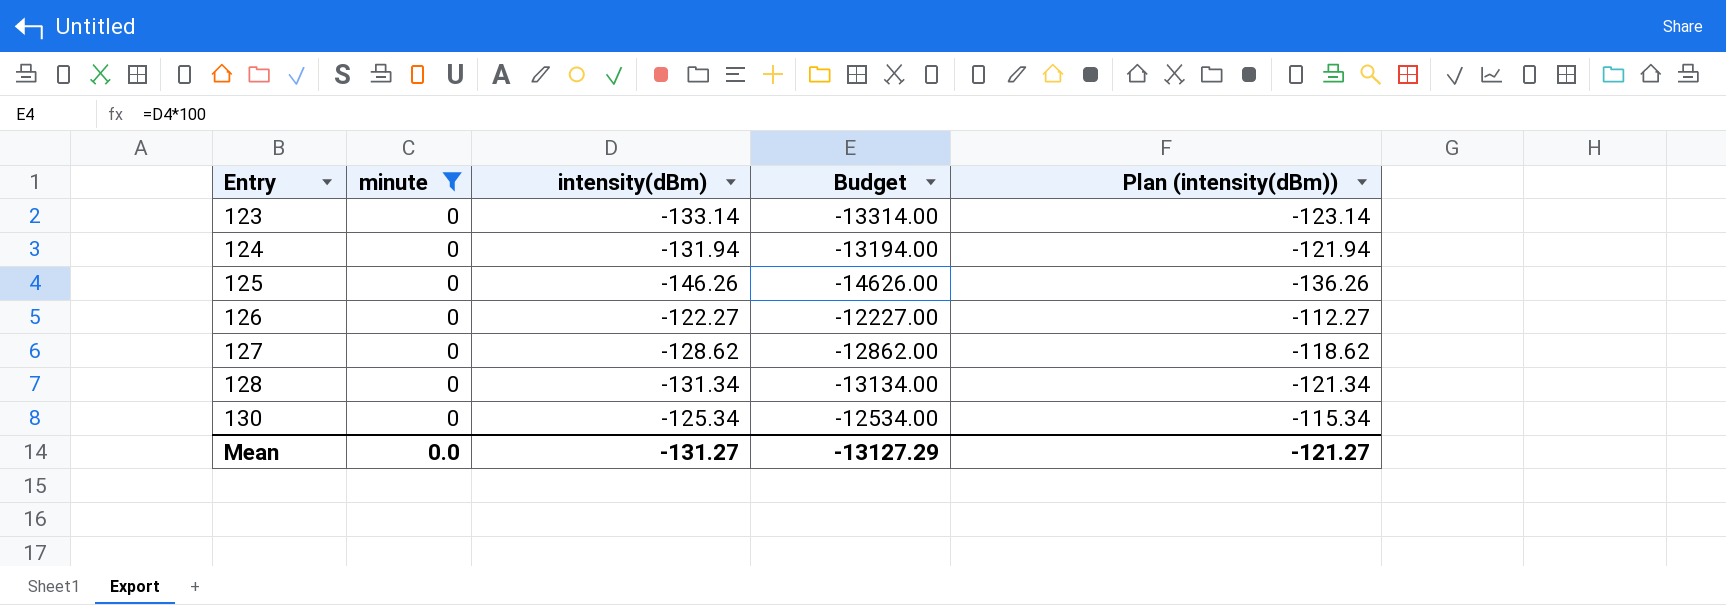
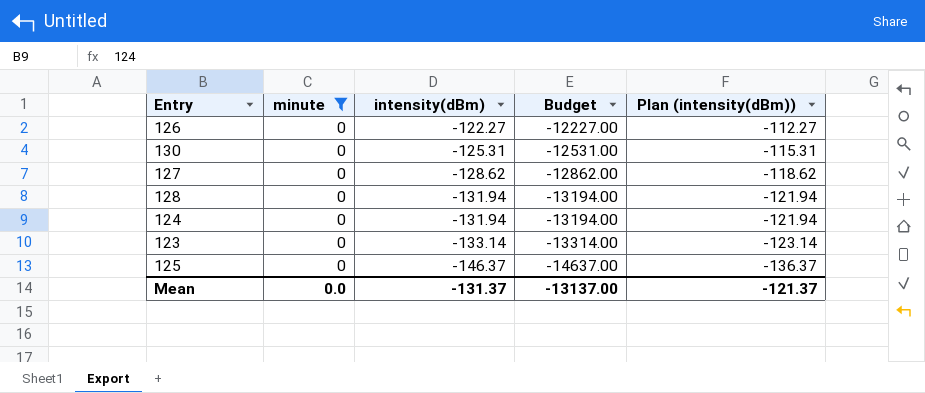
row order: Entry ascending -> intensity(dBm) descending
130 | intensity(dBm): -125.34 -> -125.31
130 | Budget: -12534.00 -> -12531.00
130 | Plan (intensity(dBm)): -115.34 -> -115.31
128 | intensity(dBm): -131.34 -> -131.94
128 | Budget: -13134.00 -> -13194.00
128 | Plan (intensity(dBm)): -121.34 -> -121.94
125 | intensity(dBm): -146.26 -> -146.37
125 | Budget: -14626.00 -> -14637.00
125 | Plan (intensity(dBm)): -136.26 -> -136.37
Mean | intensity(dBm): -131.27 -> -131.37
Mean | Budget: -13127.29 -> -13137.00
Mean | Plan (intensity(dBm)): -121.27 -> -121.37

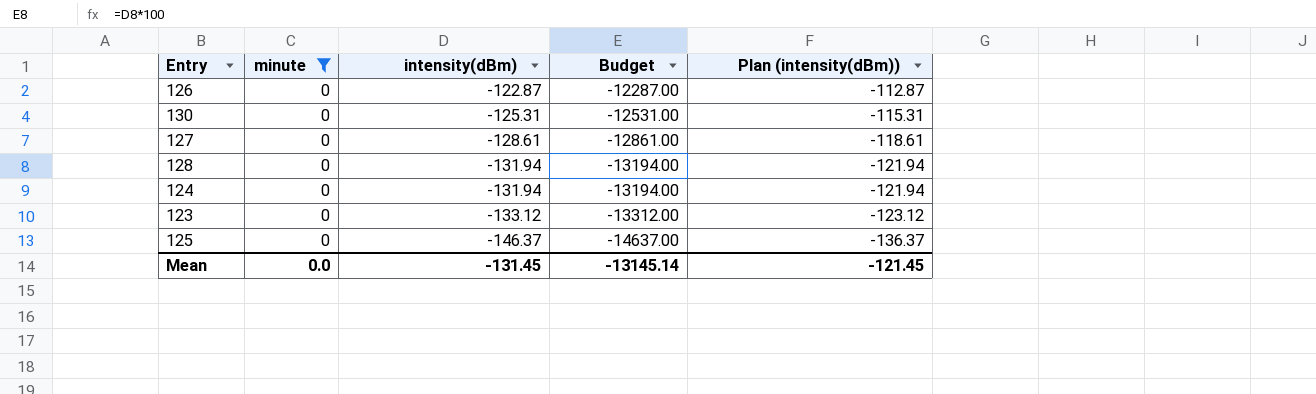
126 | intensity(dBm): -122.27 -> -122.87
126 | Budget: -12227.00 -> -12287.00
126 | Plan (intensity(dBm)): -112.27 -> -112.87
127 | intensity(dBm): -128.62 -> -128.61
127 | Budget: -12862.00 -> -12861.00
127 | Plan (intensity(dBm)): -118.62 -> -118.61
123 | intensity(dBm): -133.14 -> -133.12
123 | Budget: -13314.00 -> -13312.00
123 | Plan (intensity(dBm)): -123.14 -> -123.12
Mean | intensity(dBm): -131.37 -> -131.45
Mean | Budget: -13137.00 -> -13145.14
Mean | Plan (intensity(dBm)): -121.37 -> -121.45

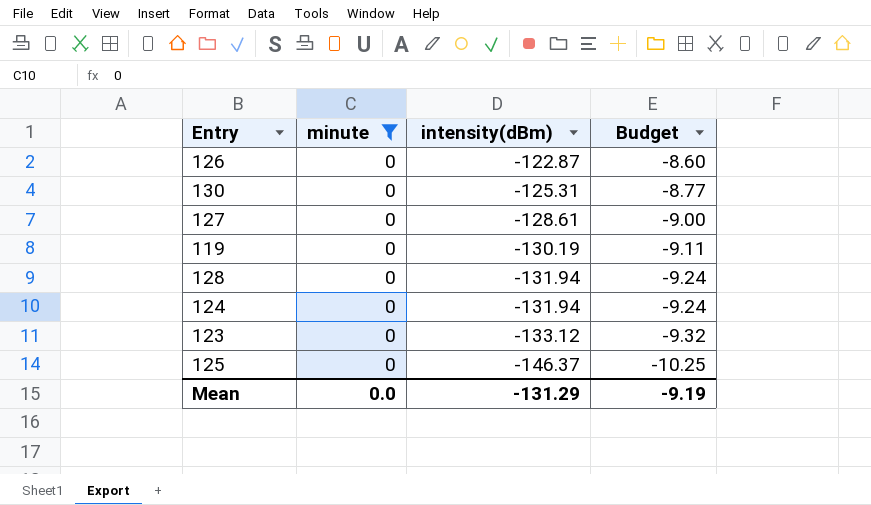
column Plan (intensity(dBm)) | formula: [intensity(dBm)] + 10 -> none
column Budget | formula: [intensity(dBm)] * 100 -> [intensity(dBm)] * 0.07
row 119: none -> 0 | -130.19 | -9.11
Mean | intensity(dBm): -131.45 -> -131.29
Mean | Budget: -13145.14 -> -9.19

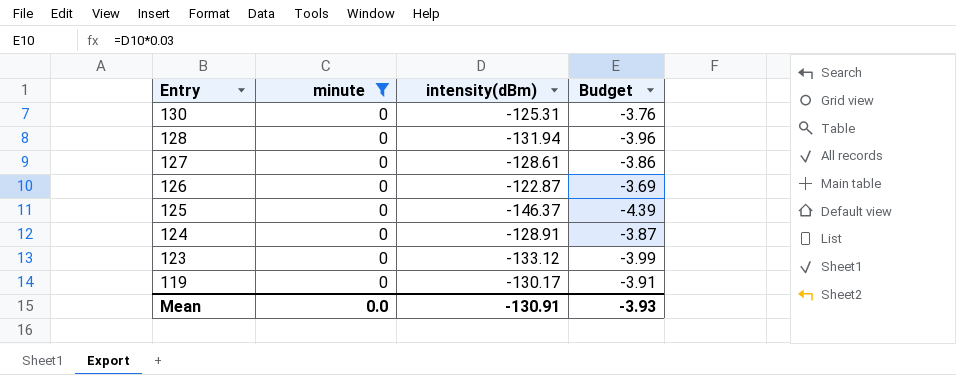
row order: intensity(dBm) descending -> Entry descending
column Budget | formula: [intensity(dBm)] * 0.07 -> [intensity(dBm)] * 0.03
124 | intensity(dBm): -131.94 -> -128.91
119 | intensity(dBm): -130.19 -> -130.17
Mean | intensity(dBm): -131.29 -> -130.91
Mean | Budget: -9.19 -> -3.93

